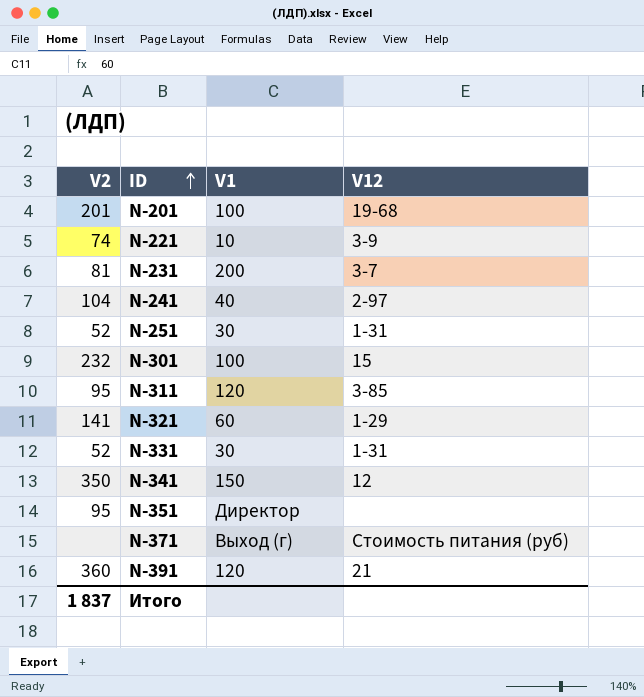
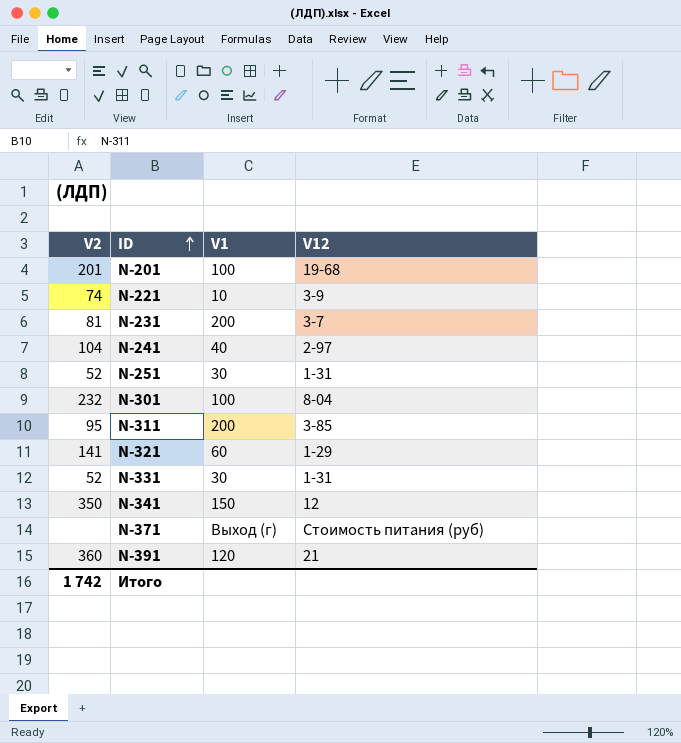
row N-351: 95 | Директор | none -> none
N-301 | V12: 15 -> 8-04
N-311 | V1: 120 -> 200
Итого | V2: 1 837 -> 1 742

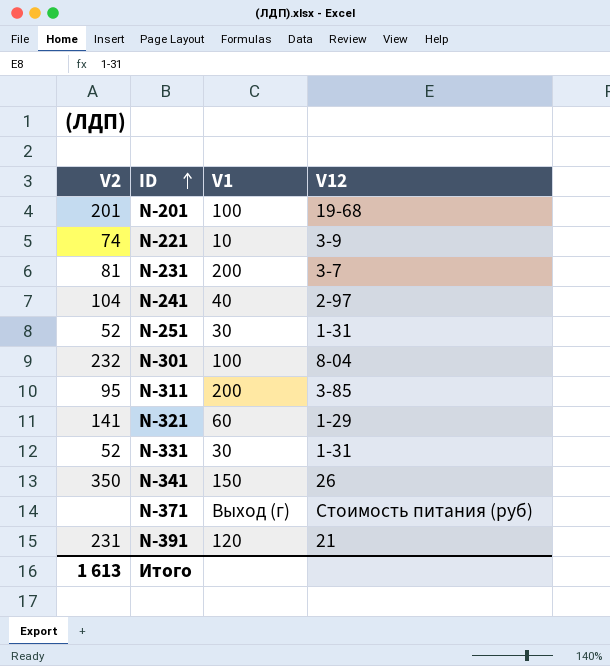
N-341 | V12: 12 -> 26
N-391 | V2: 360 -> 231
Итого | V2: 1 742 -> 1 613

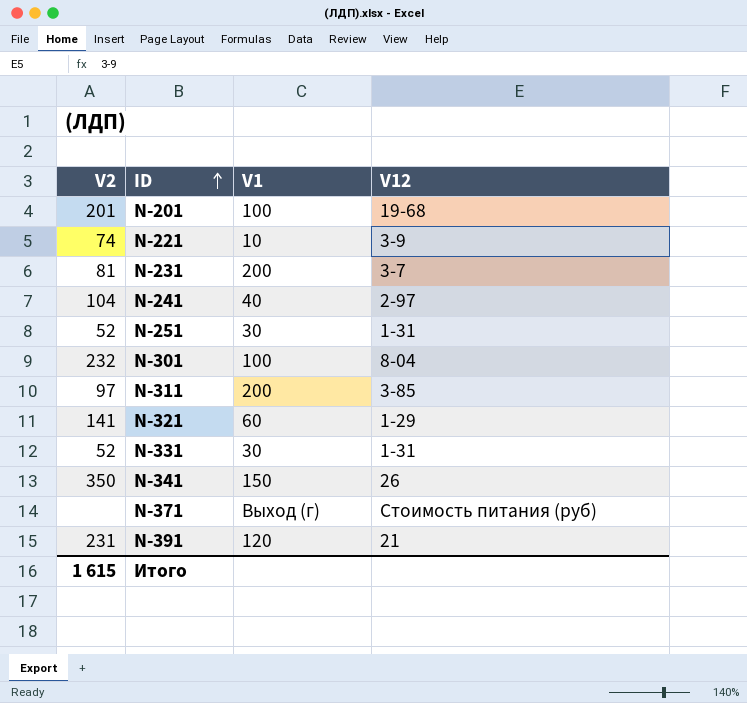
N-311 | V2: 95 -> 97
Итого | V2: 1 613 -> 1 615

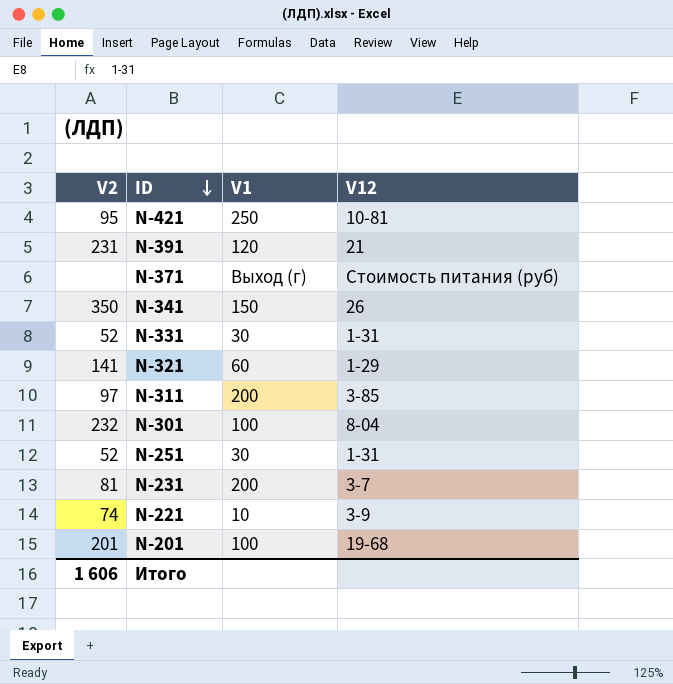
row order: ID ascending -> ID descending
row N-241: 104 | 40 | 2-97 -> none
row N-421: none -> 95 | 250 | 10-81
Итого | V2: 1 615 -> 1 606

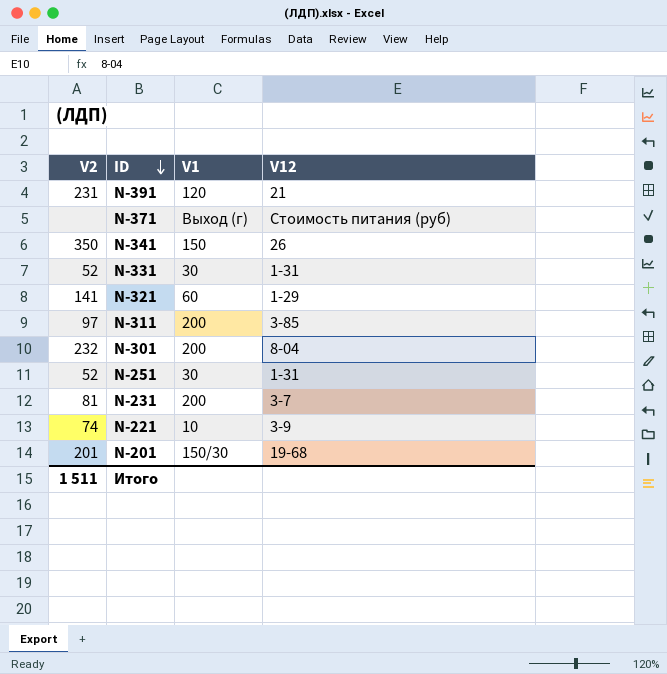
row N-421: 95 | 250 | 10-81 -> none
N-301 | V1: 100 -> 200
N-201 | V1: 100 -> 150/30
Итого | V2: 1 606 -> 1 511

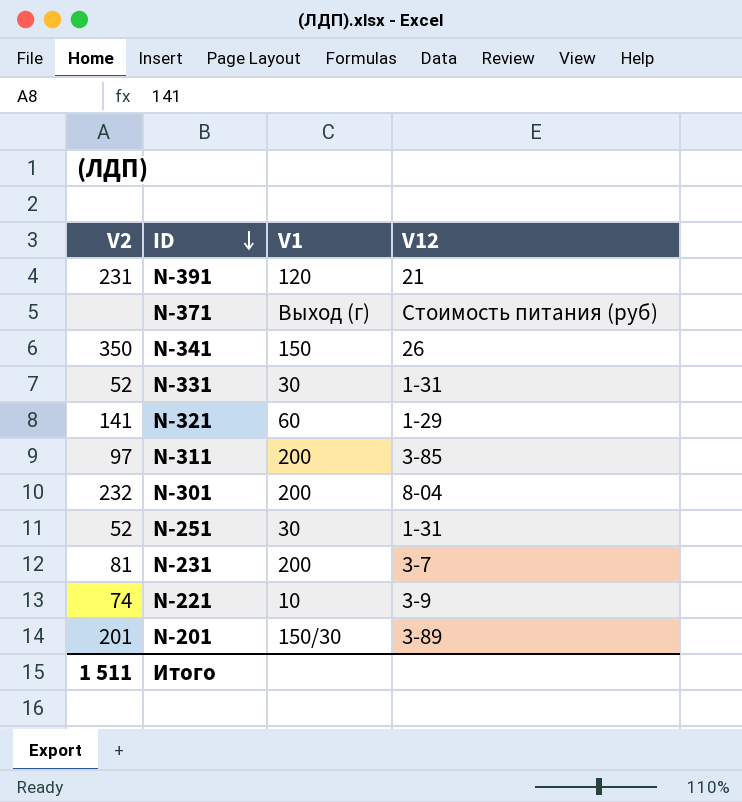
N-201 | V12: 19-68 -> 3-89

